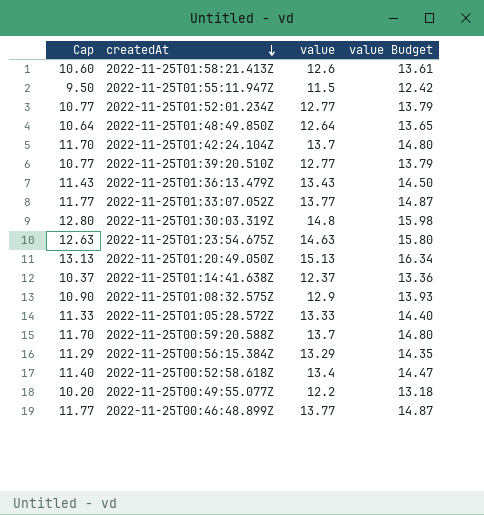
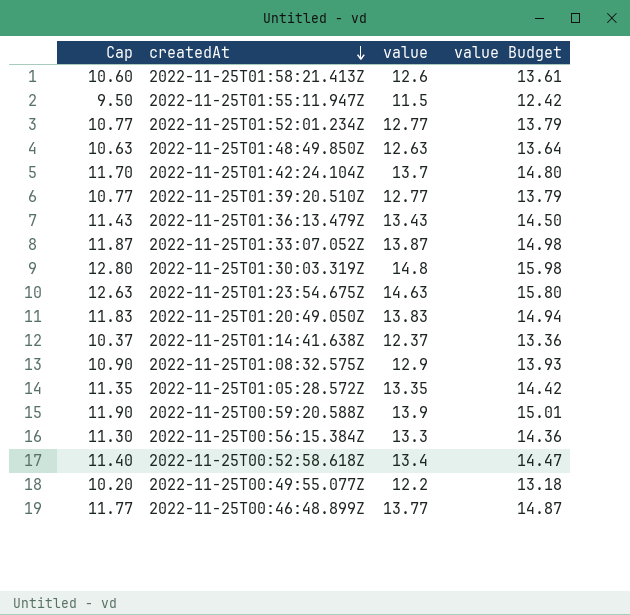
2022-11-25T01:48:49.850Z | Cap: 10.64 -> 10.63
2022-11-25T01:48:49.850Z | value: 12.64 -> 12.63
2022-11-25T01:48:49.850Z | value Budget: 13.65 -> 13.64
2022-11-25T01:33:07.052Z | Cap: 11.77 -> 11.87
2022-11-25T01:33:07.052Z | value: 13.77 -> 13.87
2022-11-25T01:33:07.052Z | value Budget: 14.87 -> 14.98
2022-11-25T01:20:49.050Z | Cap: 13.13 -> 11.83
2022-11-25T01:20:49.050Z | value: 15.13 -> 13.83
2022-11-25T01:20:49.050Z | value Budget: 16.34 -> 14.94
2022-11-25T01:05:28.572Z | Cap: 11.33 -> 11.35
2022-11-25T01:05:28.572Z | value: 13.33 -> 13.35
2022-11-25T01:05:28.572Z | value Budget: 14.40 -> 14.42
2022-11-25T00:59:20.588Z | Cap: 11.70 -> 11.90
2022-11-25T00:59:20.588Z | value: 13.7 -> 13.9
2022-11-25T00:59:20.588Z | value Budget: 14.80 -> 15.01
2022-11-25T00:56:15.384Z | Cap: 11.29 -> 11.30
2022-11-25T00:56:15.384Z | value: 13.29 -> 13.3
2022-11-25T00:56:15.384Z | value Budget: 14.35 -> 14.36

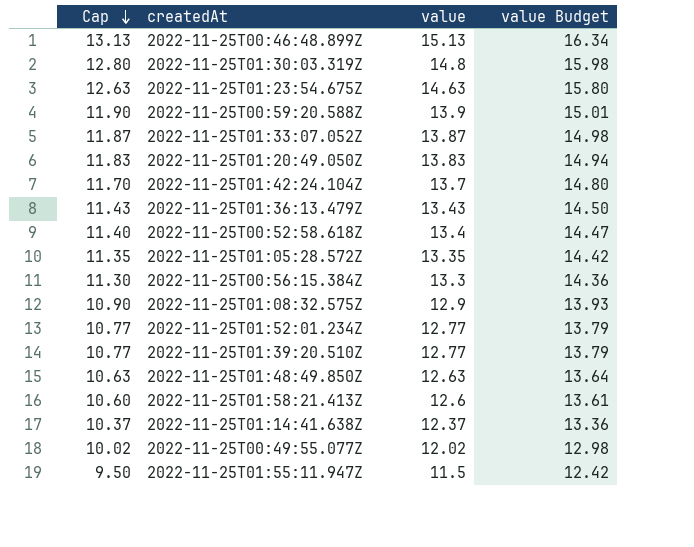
row order: createdAt descending -> Cap descending
2022-11-25T00:46:48.899Z | Cap: 11.77 -> 13.13
2022-11-25T00:46:48.899Z | value: 13.77 -> 15.13
2022-11-25T00:46:48.899Z | value Budget: 14.87 -> 16.34
2022-11-25T00:49:55.077Z | Cap: 10.20 -> 10.02
2022-11-25T00:49:55.077Z | value: 12.2 -> 12.02
2022-11-25T00:49:55.077Z | value Budget: 13.18 -> 12.98

